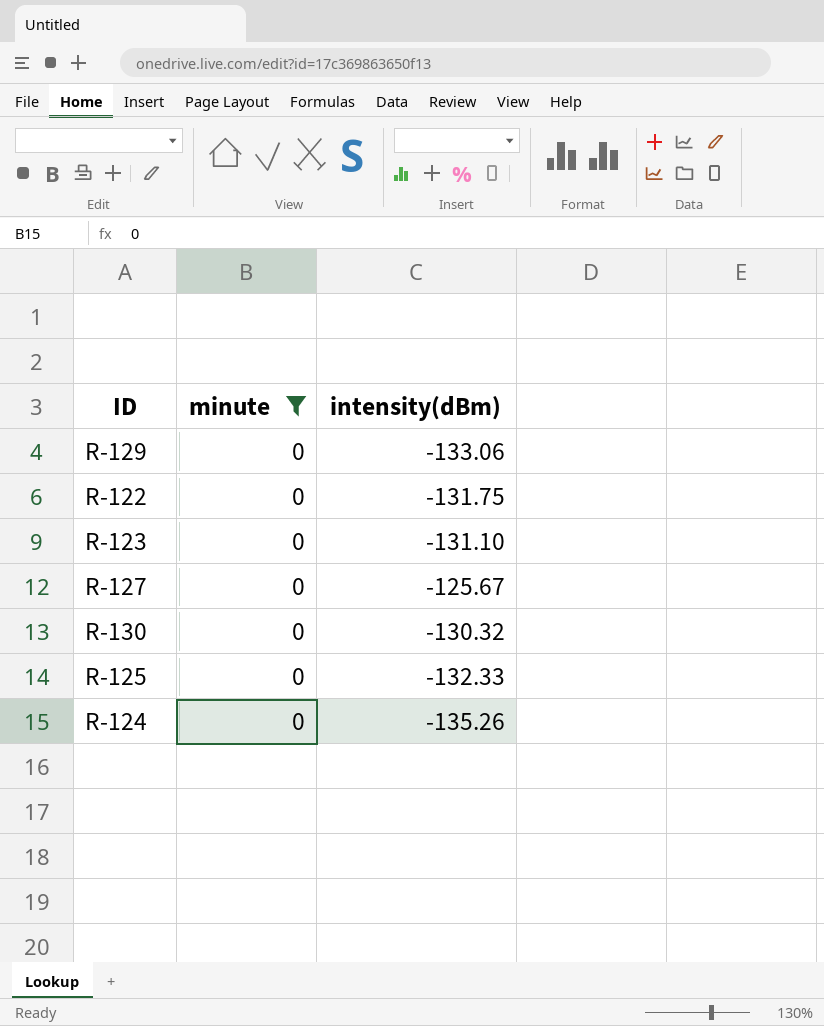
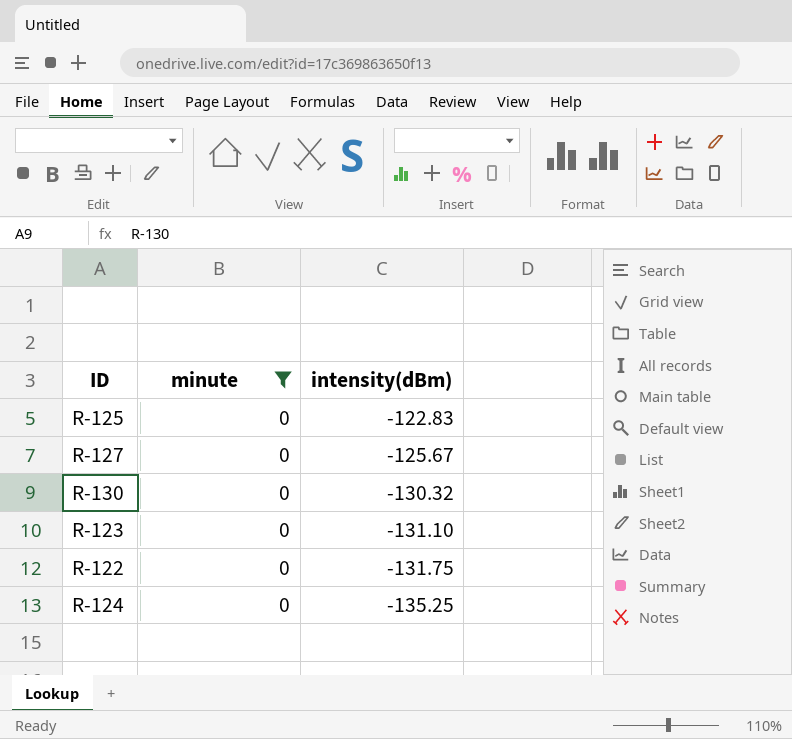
row order: none -> intensity(dBm) descending
row R-129: 0 | -133.06 -> none
R-125 | intensity(dBm): -132.33 -> -122.83
R-124 | intensity(dBm): -135.26 -> -135.25

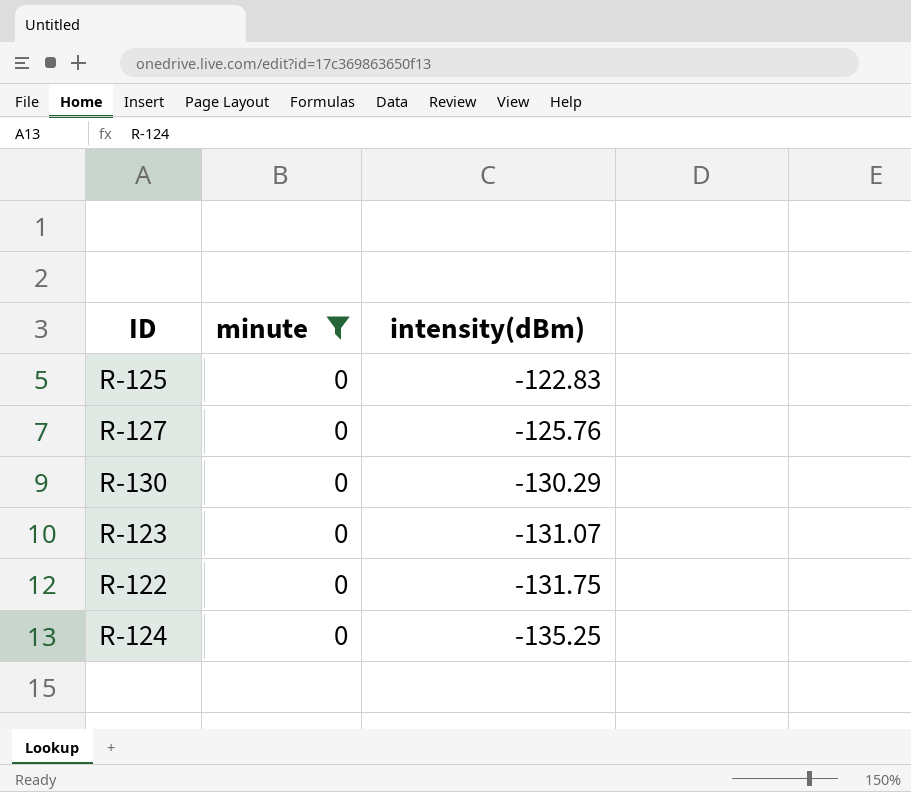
R-127 | intensity(dBm): -125.67 -> -125.76
R-130 | intensity(dBm): -130.32 -> -130.29
R-123 | intensity(dBm): -131.10 -> -131.07

